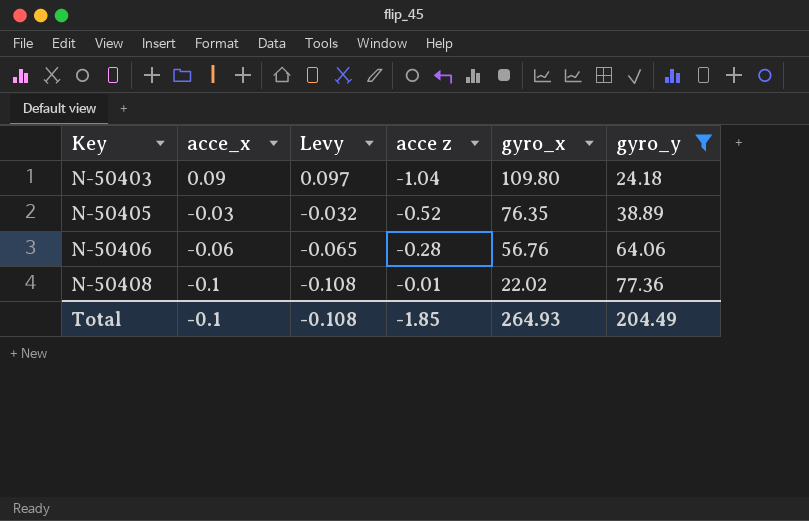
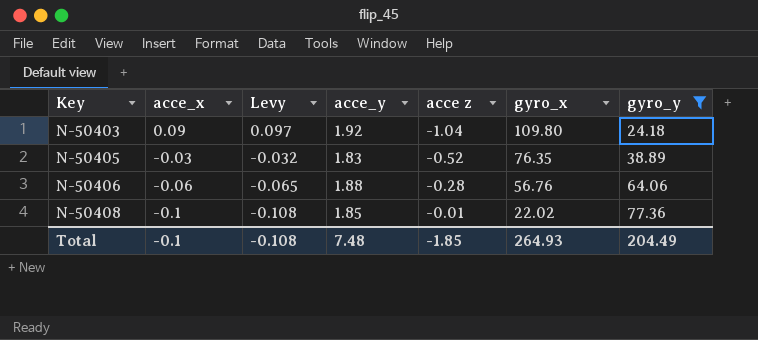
column acce_y | position: none -> 4

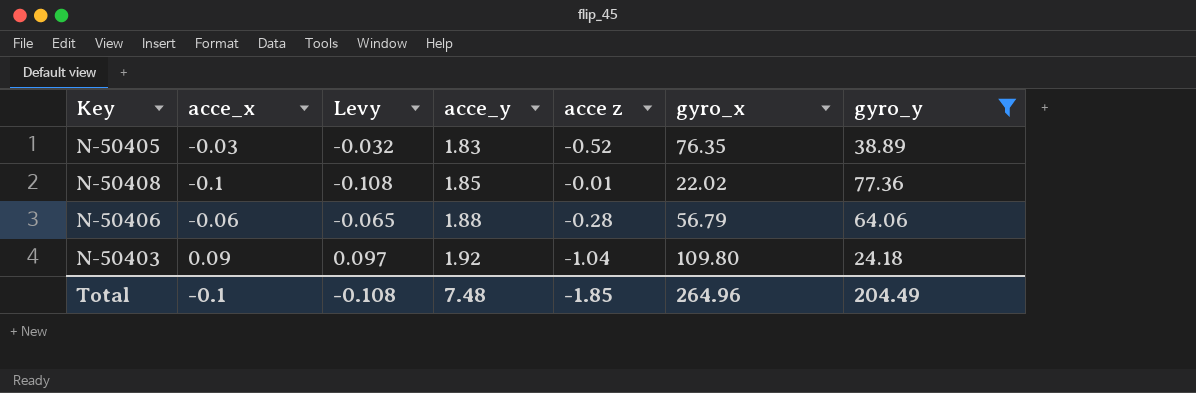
row order: Key ascending -> acce_y ascending
N-50406 | gyro_x: 56.76 -> 56.79
Total | gyro_x: 264.93 -> 264.96

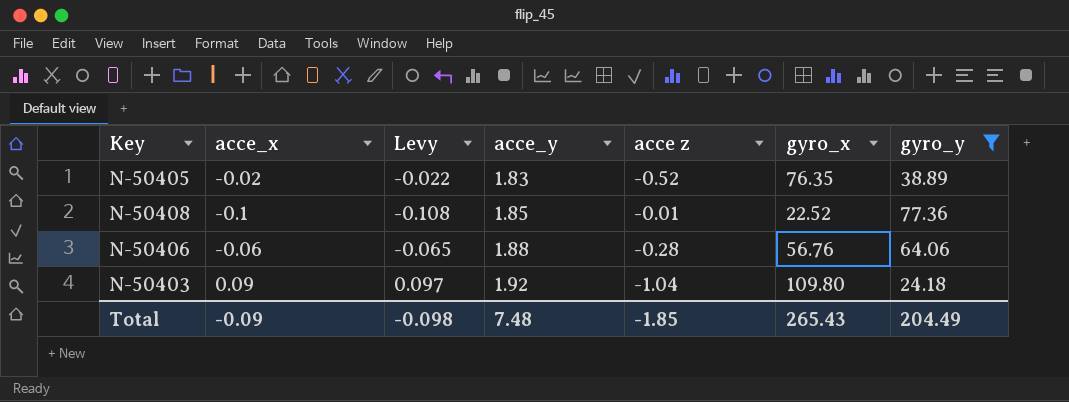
N-50405 | acce_x: -0.03 -> -0.02
N-50405 | Levy: -0.032 -> -0.022
N-50408 | gyro_x: 22.02 -> 22.52
N-50406 | gyro_x: 56.79 -> 56.76
Total | acce_x: -0.1 -> -0.09
Total | Levy: -0.108 -> -0.098
Total | gyro_x: 264.96 -> 265.43

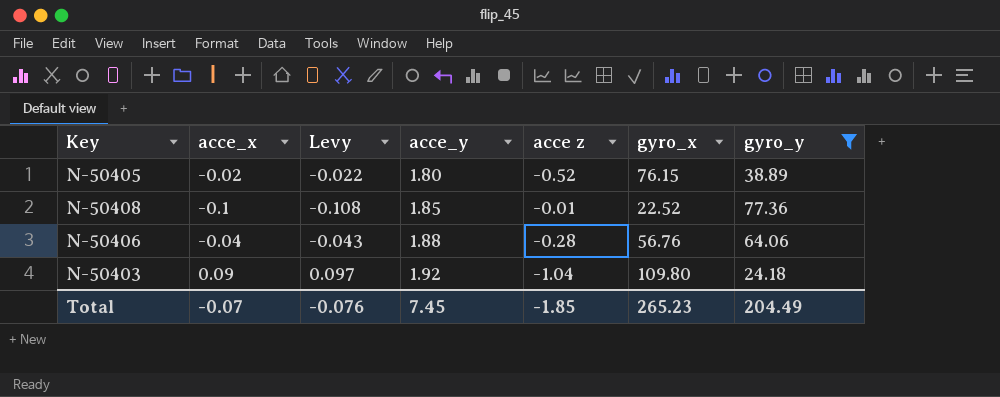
N-50405 | acce_y: 1.83 -> 1.80
N-50405 | gyro_x: 76.35 -> 76.15
N-50406 | acce_x: -0.06 -> -0.04
N-50406 | Levy: -0.065 -> -0.043
Total | acce_x: -0.09 -> -0.07
Total | Levy: -0.098 -> -0.076
Total | acce_y: 7.48 -> 7.45
Total | gyro_x: 265.43 -> 265.23

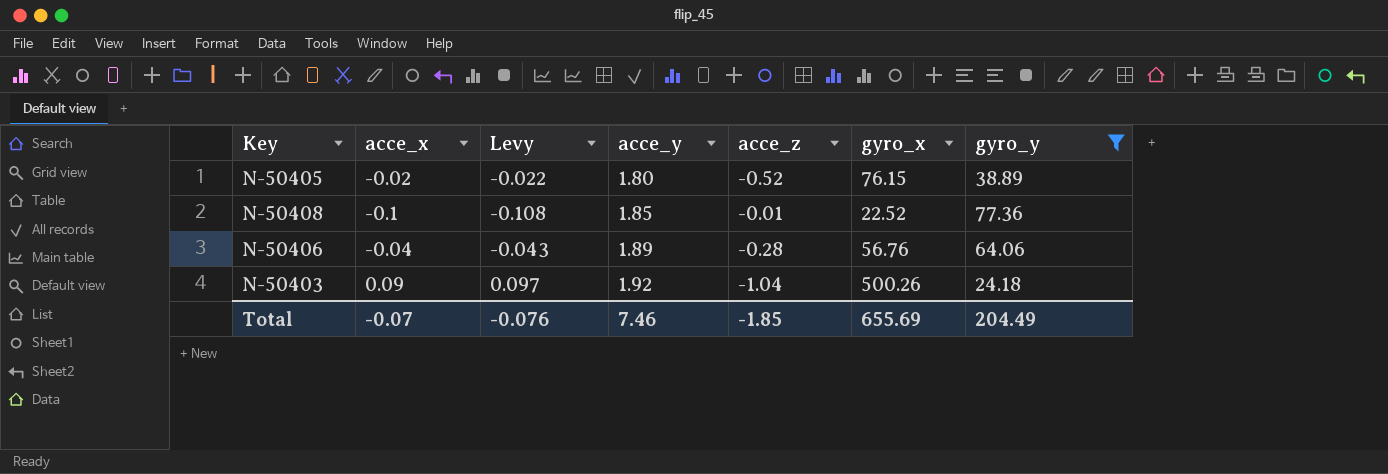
column name: acce z -> acce_z
N-50406 | acce_y: 1.88 -> 1.89
N-50403 | gyro_x: 109.80 -> 500.26
Total | acce_y: 7.45 -> 7.46
Total | gyro_x: 265.23 -> 655.69

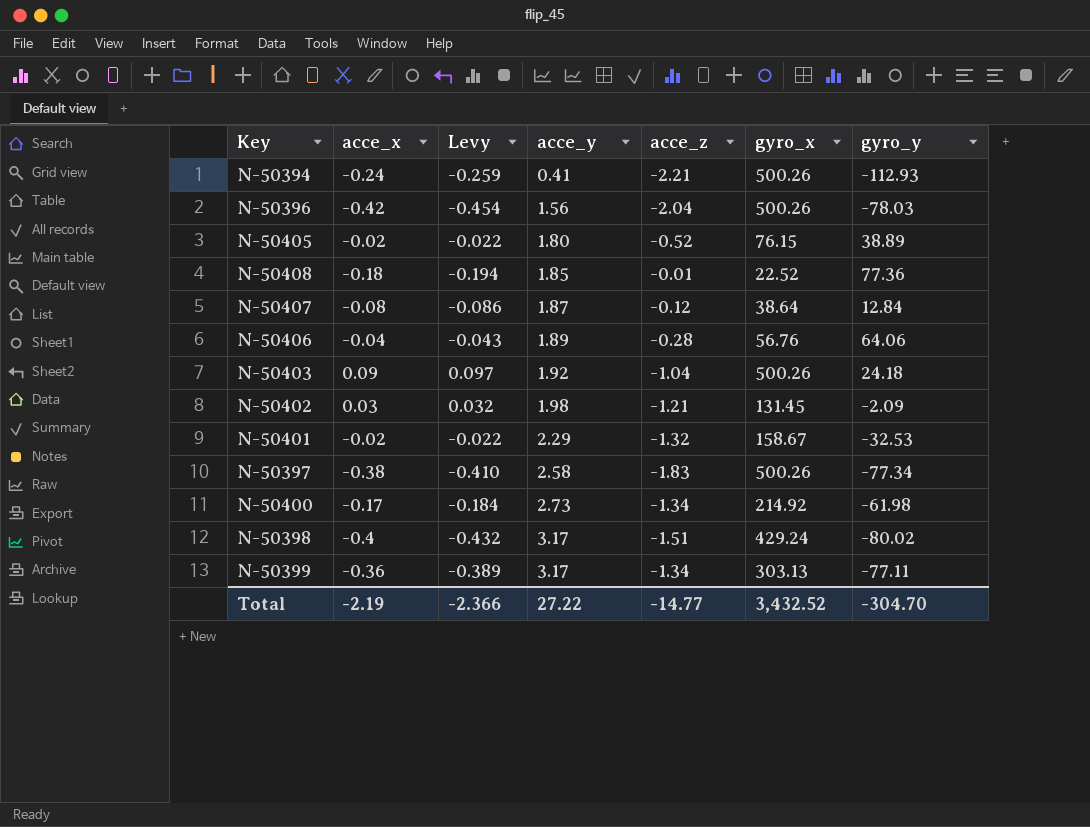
filter: gyro_y >= 24.18 -> none
N-50408 | acce_x: -0.1 -> -0.18
N-50408 | Levy: -0.108 -> -0.194
Total | acce_x: -0.07 -> -2.19
Total | Levy: -0.076 -> -2.366
Total | acce_y: 7.46 -> 27.22
Total | acce_z: -1.85 -> -14.77
Total | gyro_x: 655.69 -> 3,432.52
Total | gyro_y: 204.49 -> -304.70

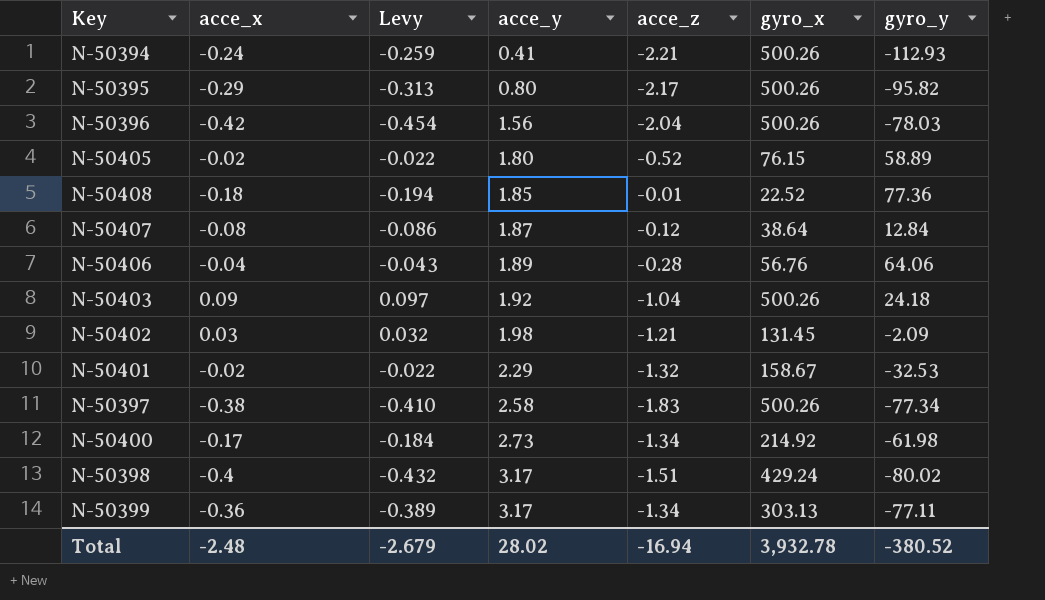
row N-50395: none -> -0.29 | -0.313 | 0.80 | -2.17 | 500.26 | -95.82
N-50405 | gyro_y: 38.89 -> 58.89
Total | acce_x: -2.19 -> -2.48
Total | Levy: -2.366 -> -2.679
Total | acce_y: 27.22 -> 28.02
Total | acce_z: -14.77 -> -16.94
Total | gyro_x: 3,432.52 -> 3,932.78
Total | gyro_y: -304.70 -> -380.52

